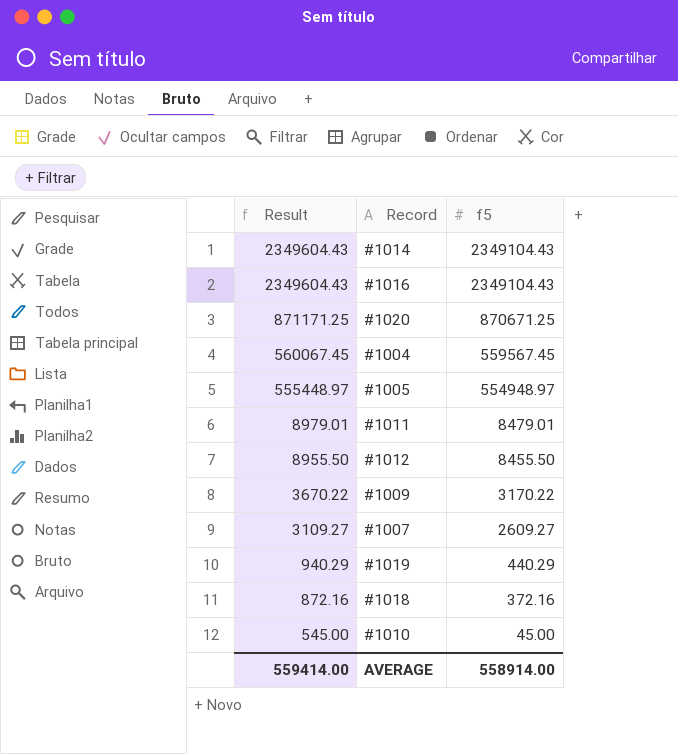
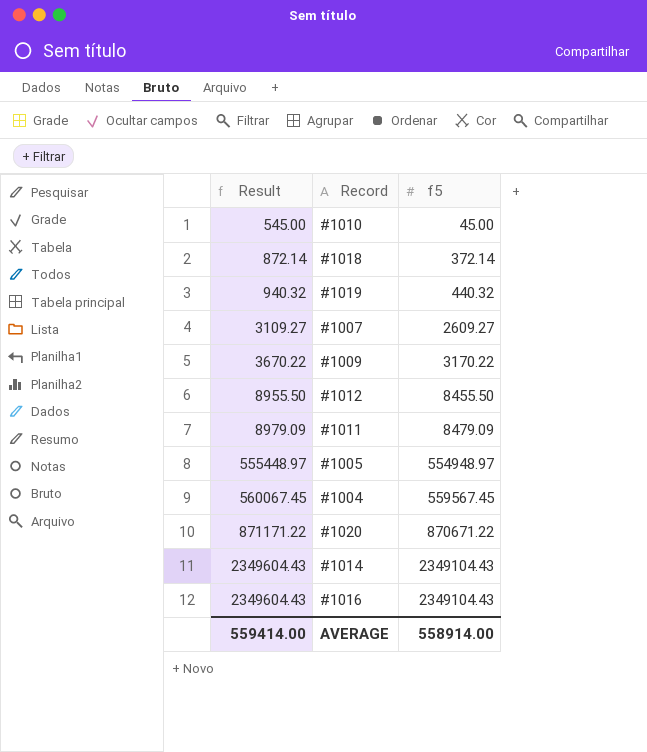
row order: Result descending -> Result ascending
#1018 | Result: 872.16 -> 872.14
#1018 | f5: 372.16 -> 372.14
#1019 | Result: 940.29 -> 940.32
#1019 | f5: 440.29 -> 440.32
#1011 | Result: 8979.01 -> 8979.09
#1011 | f5: 8479.01 -> 8479.09
#1020 | Result: 871171.25 -> 871171.22
#1020 | f5: 870671.25 -> 870671.22

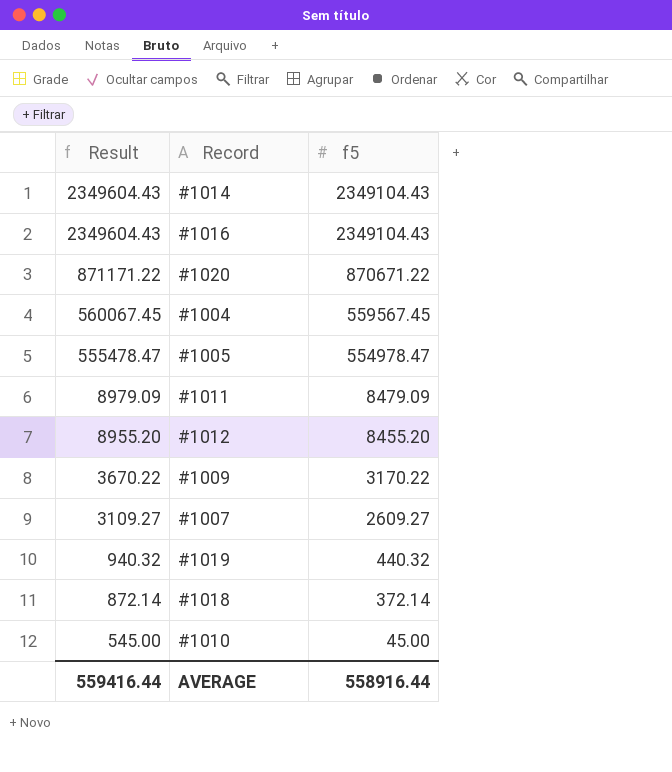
row order: Result ascending -> Result descending
#1005 | Result: 555448.97 -> 555478.47
#1005 | f5: 554948.97 -> 554978.47
#1012 | Result: 8955.50 -> 8955.20
#1012 | f5: 8455.50 -> 8455.20
AVERAGE | Result: 559414.00 -> 559416.44
AVERAGE | f5: 558914.00 -> 558916.44

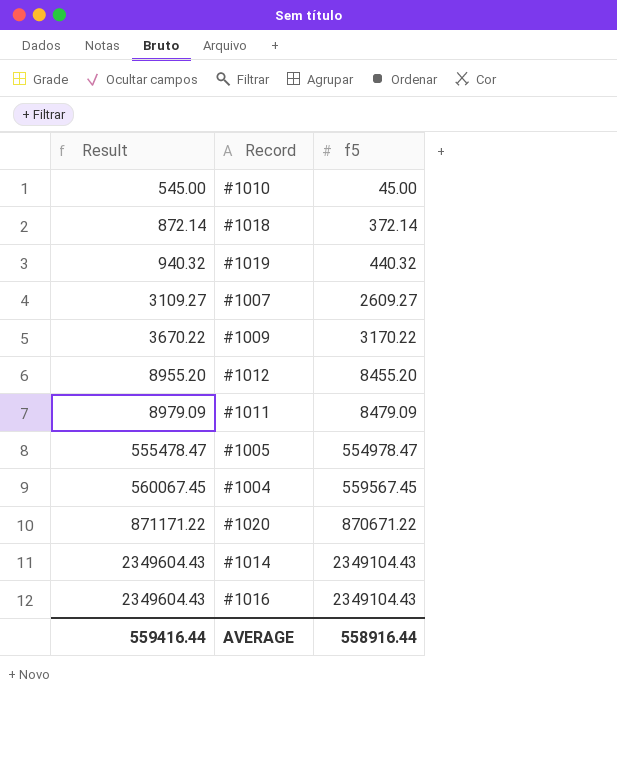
row order: Result descending -> Result ascending

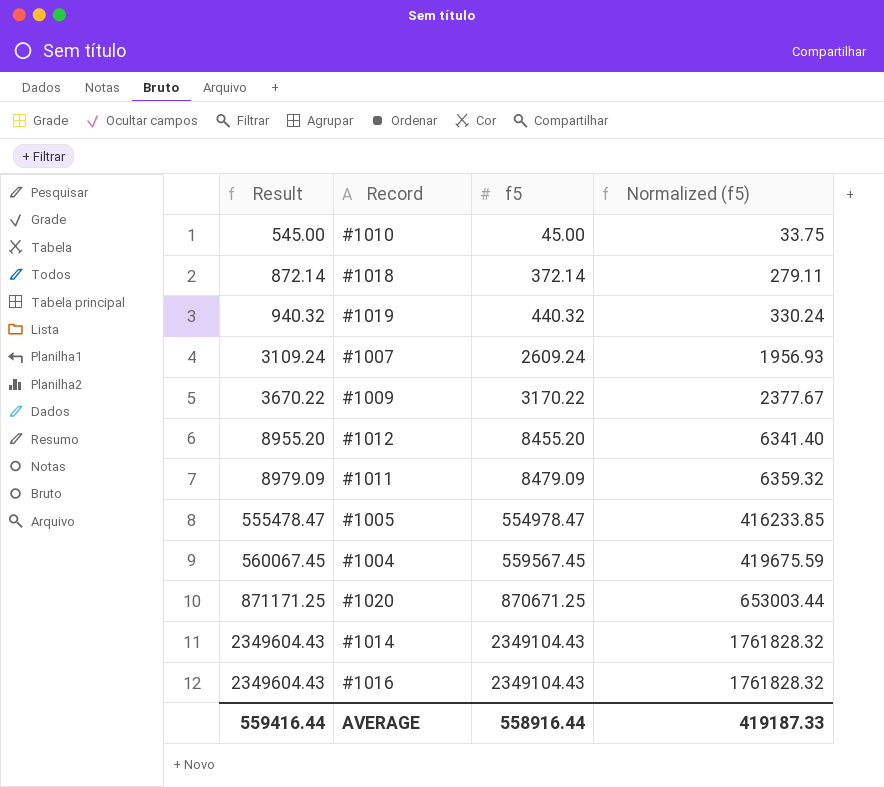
column Normalized (f5) | formula: none -> [f5] * 0.75
#1007 | Result: 3109.27 -> 3109.24
#1007 | f5: 2609.27 -> 2609.24
#1020 | Result: 871171.22 -> 871171.25
#1020 | f5: 870671.22 -> 870671.25

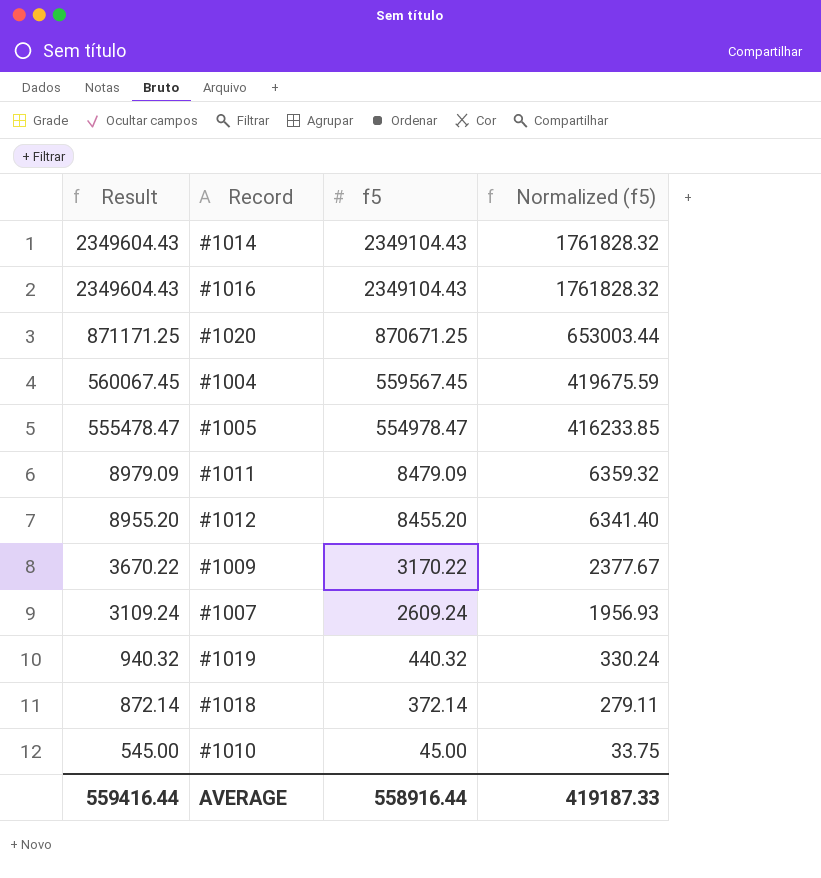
row order: Result ascending -> Result descending

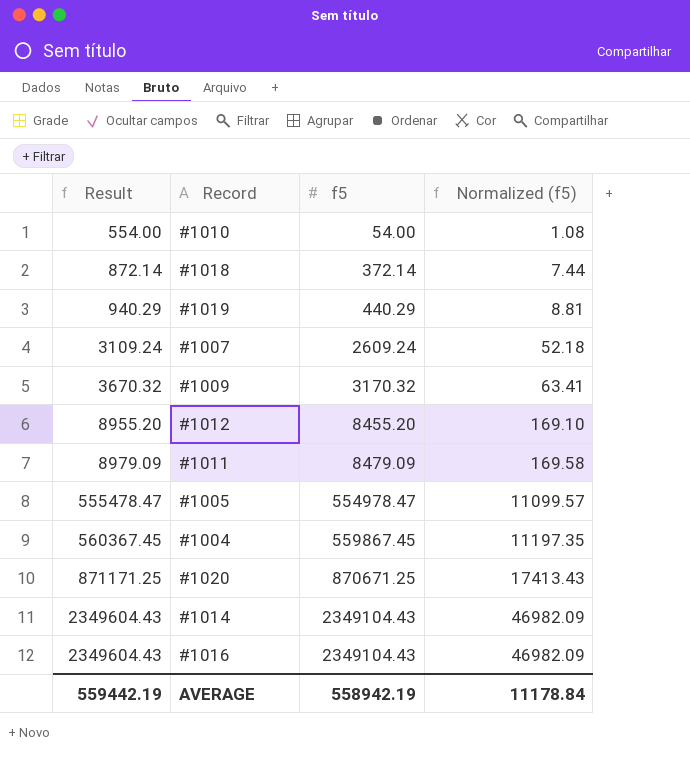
row order: Result descending -> Result ascending
column Normalized (f5) | formula: [f5] * 0.75 -> [f5] * 0.02
#1010 | Result: 545.00 -> 554.00
#1010 | f5: 45.00 -> 54.00
#1019 | Result: 940.32 -> 940.29
#1019 | f5: 440.32 -> 440.29
#1009 | Result: 3670.22 -> 3670.32
#1009 | f5: 3170.22 -> 3170.32
#1004 | Result: 560067.45 -> 560367.45
#1004 | f5: 559567.45 -> 559867.45
AVERAGE | Result: 559416.44 -> 559442.19
AVERAGE | f5: 558916.44 -> 558942.19
AVERAGE | Normalized (f5): 419187.33 -> 11178.84

